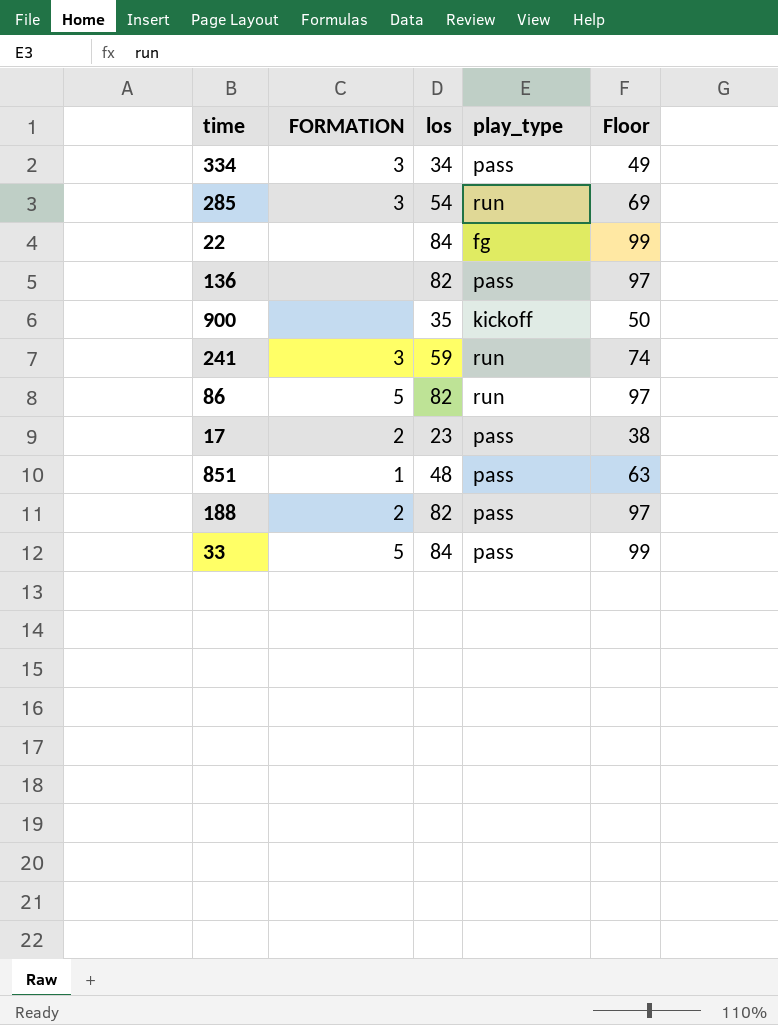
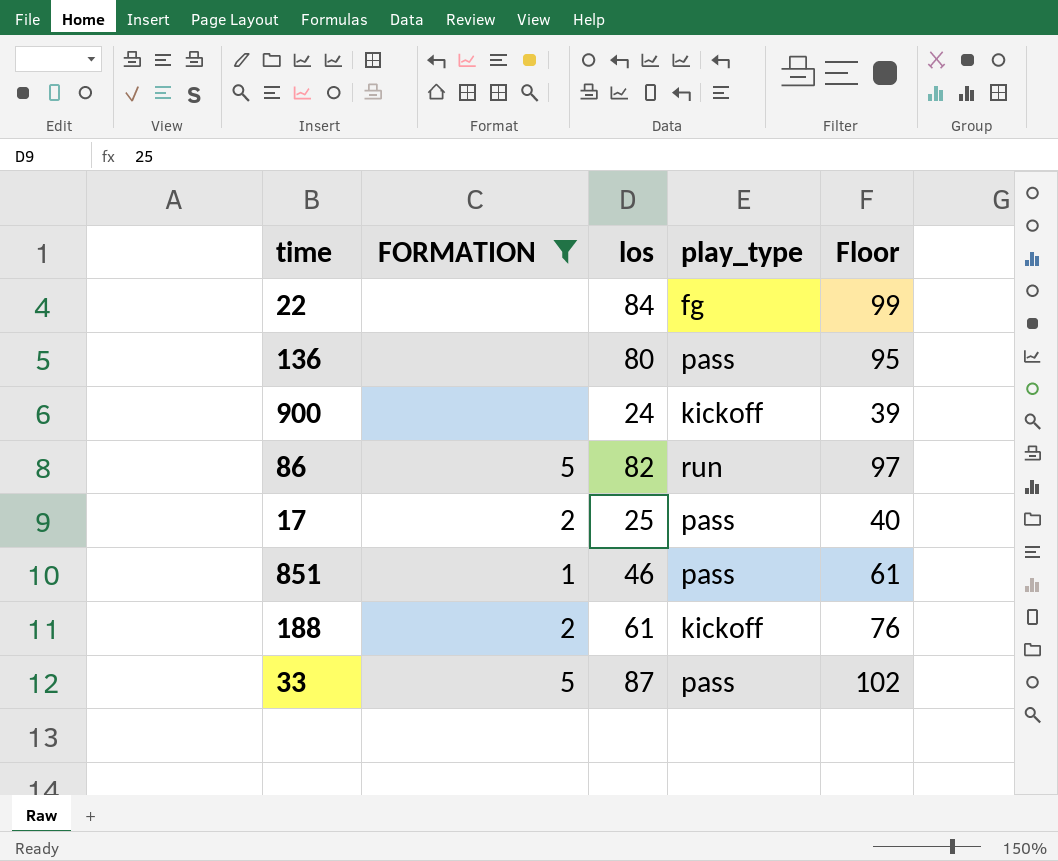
filter: none -> FORMATION != 3
136 | los: 82 -> 80
136 | Floor: 97 -> 95
900 | los: 35 -> 24
900 | Floor: 50 -> 39
17 | los: 23 -> 25
17 | Floor: 38 -> 40
851 | los: 48 -> 46
851 | Floor: 63 -> 61
188 | los: 82 -> 61
188 | play_type: pass -> kickoff
188 | Floor: 97 -> 76
33 | los: 84 -> 87
33 | Floor: 99 -> 102

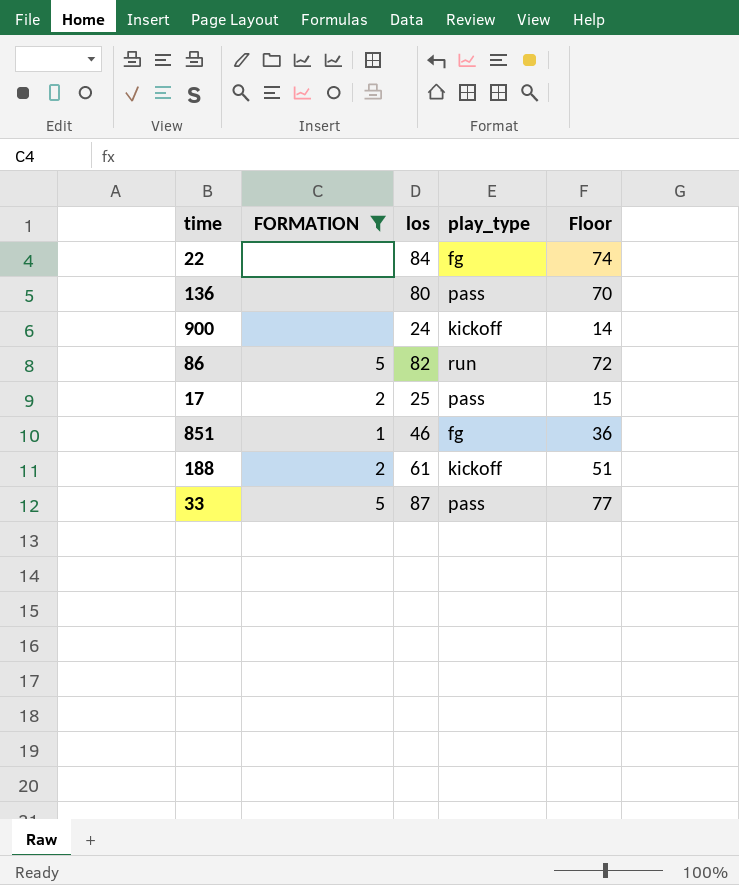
column Floor | formula: [los] + 15 -> [los] - 10
851 | play_type: pass -> fg

